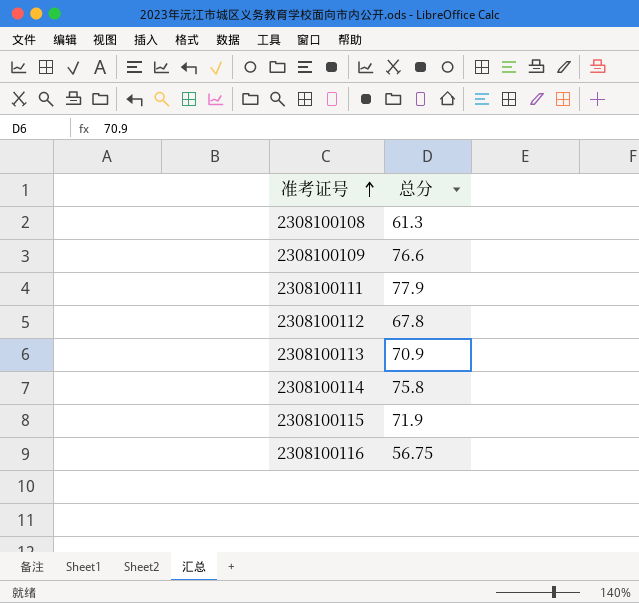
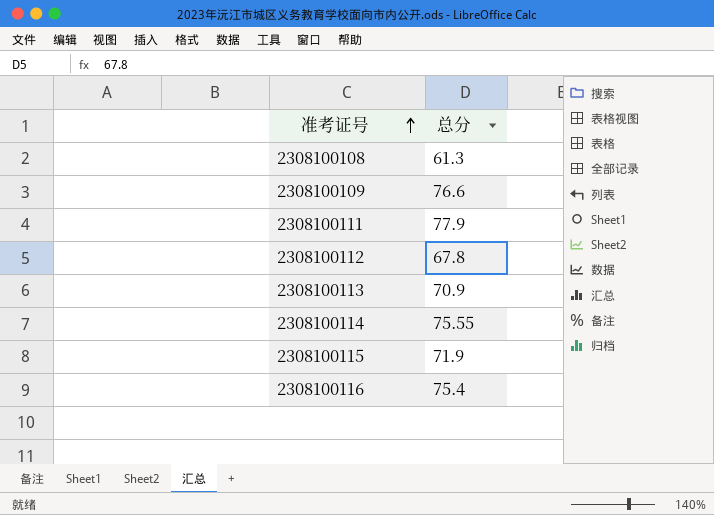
2308100114 | 总分: 75.8 -> 75.55
2308100116 | 总分: 56.75 -> 75.4

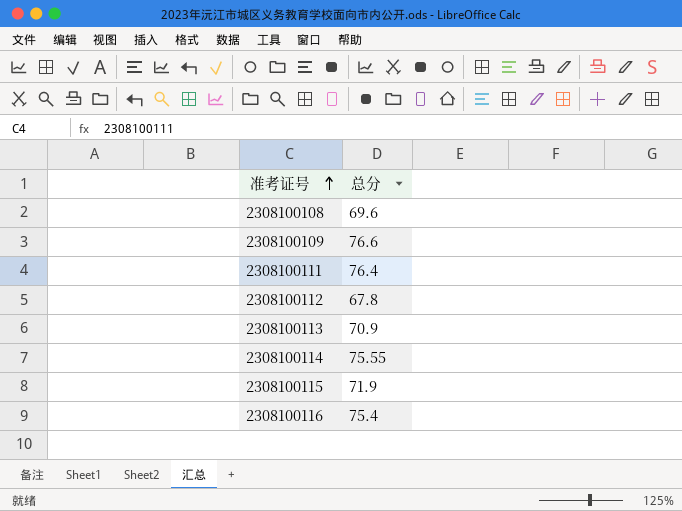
2308100108 | 总分: 61.3 -> 69.6
2308100111 | 总分: 77.9 -> 76.4

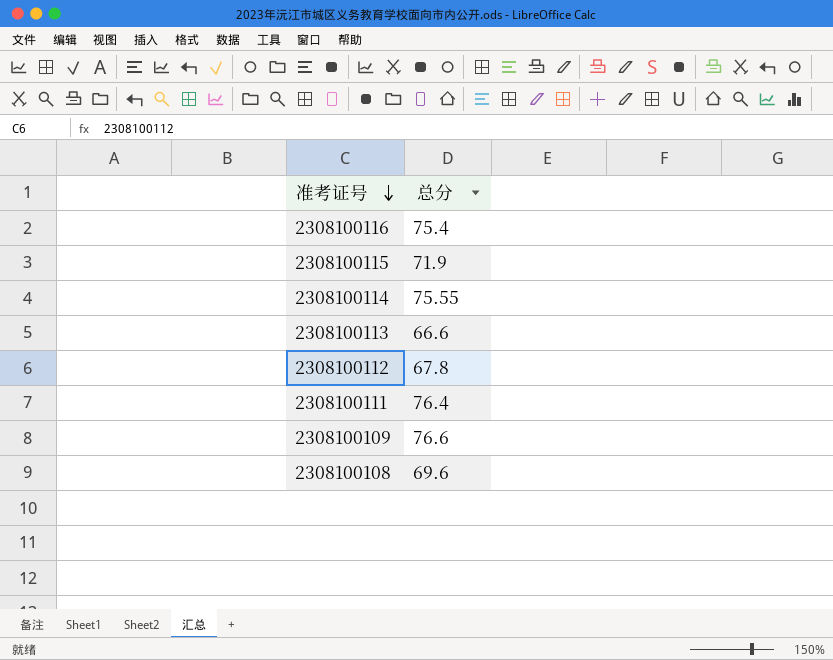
row order: 准考证号 ascending -> 准考证号 descending
2308100113 | 总分: 70.9 -> 66.6

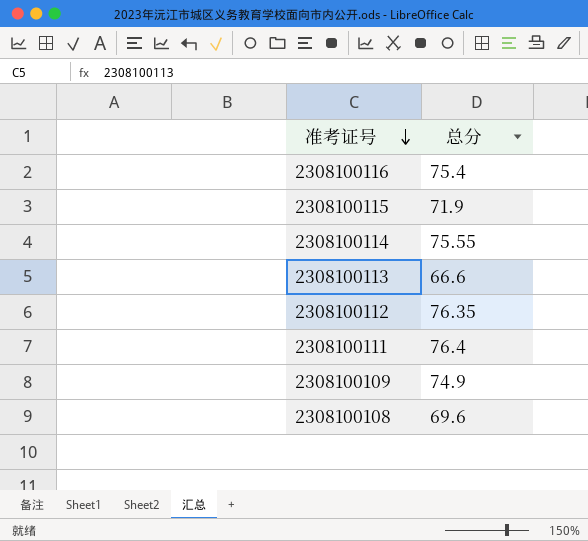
2308100112 | 总分: 67.8 -> 76.35
2308100109 | 总分: 76.6 -> 74.9

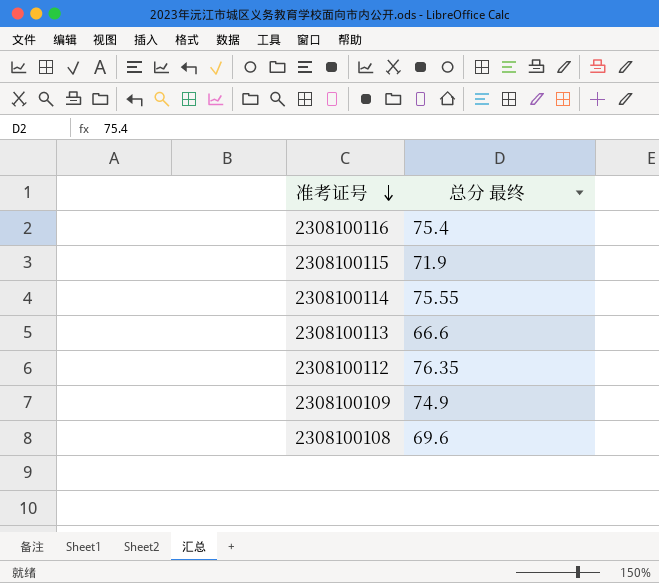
column name: 总分 -> 总分 最终
row 2308100111: 76.4 -> none

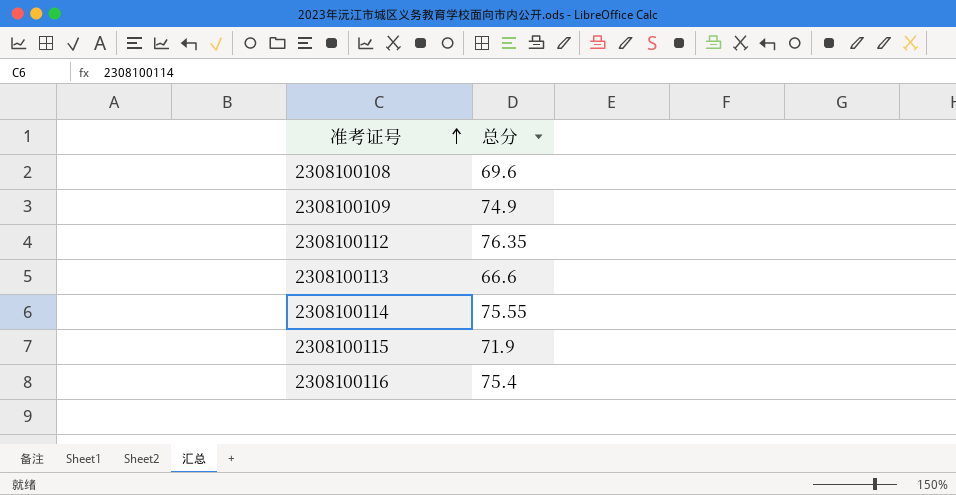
row order: 准考证号 descending -> 准考证号 ascending
column name: 总分 最终 -> 总分

